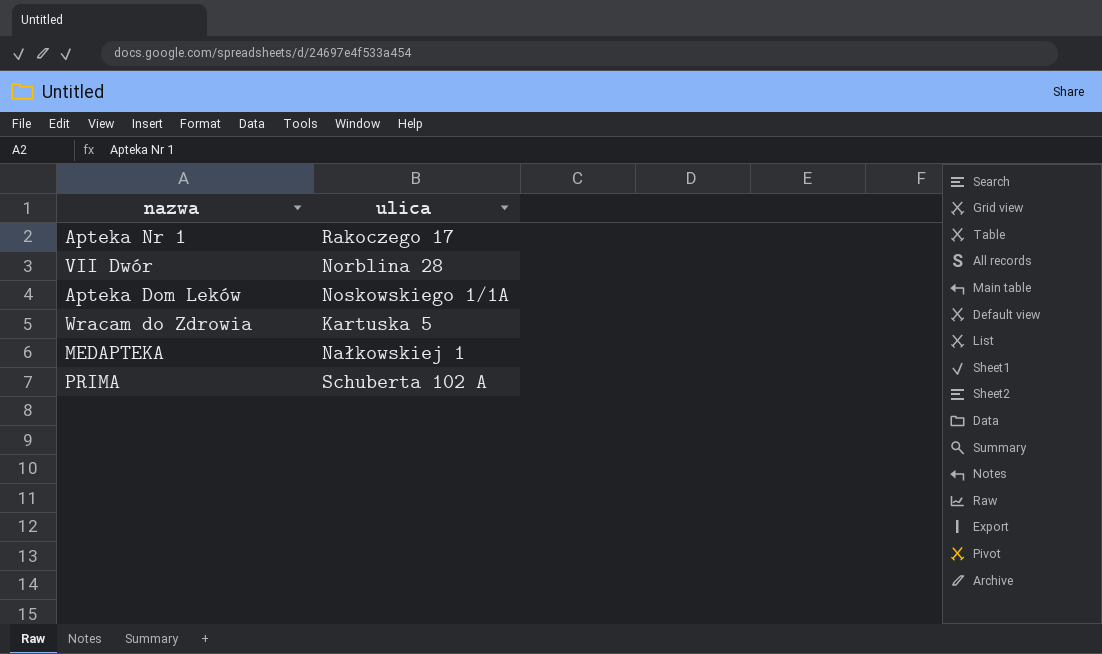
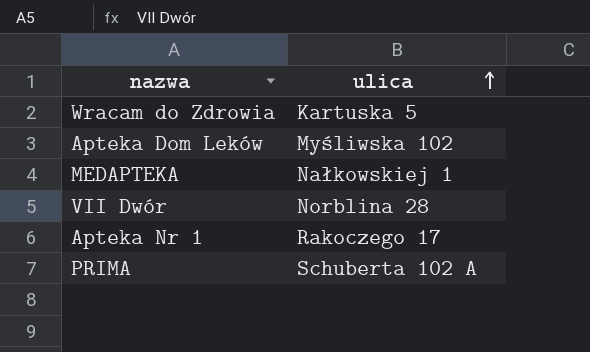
row order: none -> ulica ascending
Apteka Dom Leków | ulica: Noskowskiego 1/1A -> Myśliwska 102

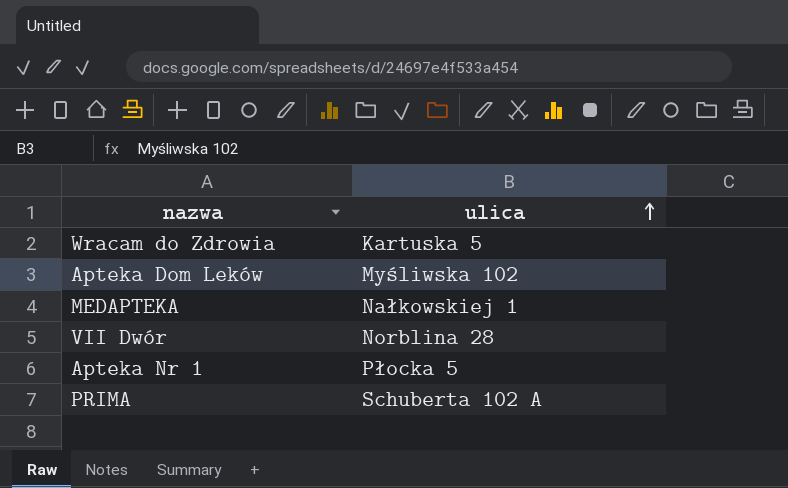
Apteka Nr 1 | ulica: Rakoczego 17 -> Płocka 5

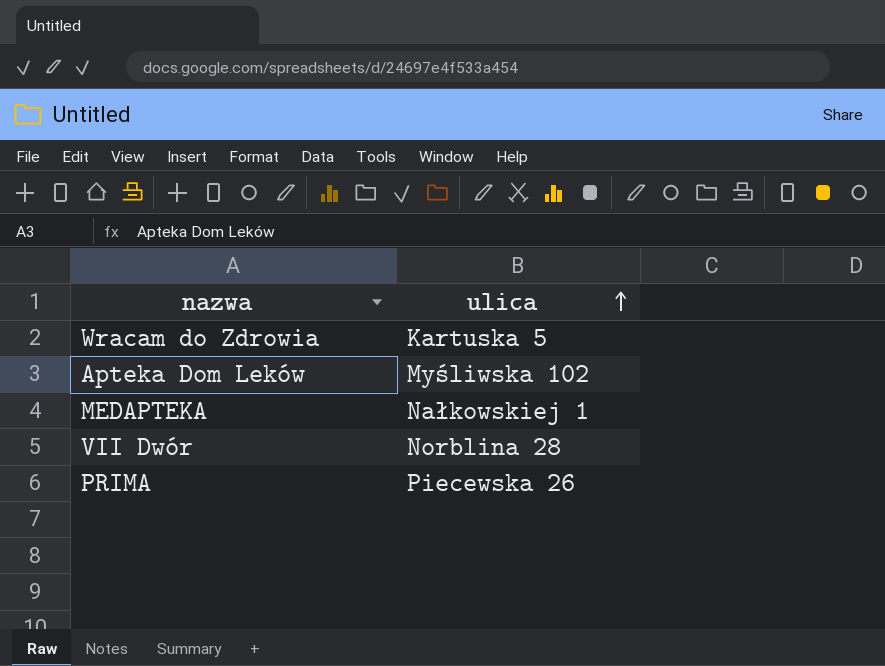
row Apteka Nr 1: Płocka 5 -> none
PRIMA | ulica: Schuberta 102 A -> Piecewska 26

